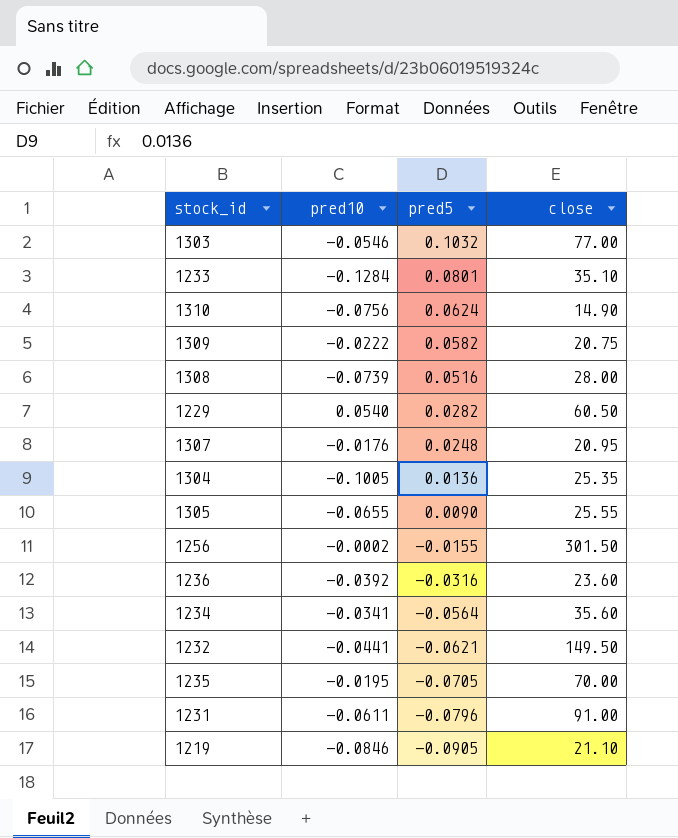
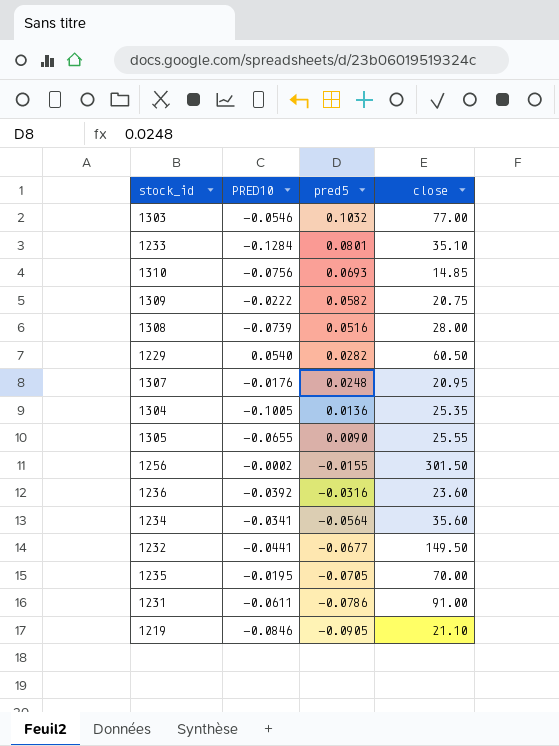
column name: pred10 -> PRED10
1310 | pred5: 0.0624 -> 0.0693
1310 | close: 14.90 -> 14.85
1232 | pred5: -0.0621 -> -0.0677
1231 | pred5: -0.0796 -> -0.0786

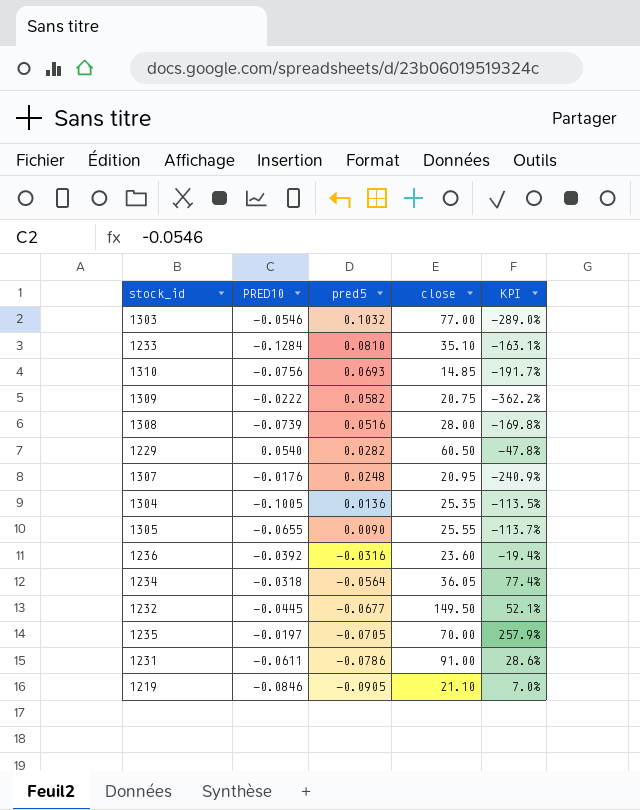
column KPI | formula: none -> ([pred5] - [PRED10]) / [PRED10]
row 1256: -0.0002 | -0.0155 | 301.50 -> none
1233 | pred5: 0.0801 -> 0.0810
1234 | PRED10: -0.0341 -> -0.0318
1234 | close: 35.60 -> 36.05
1232 | PRED10: -0.0441 -> -0.0445
1235 | PRED10: -0.0195 -> -0.0197

